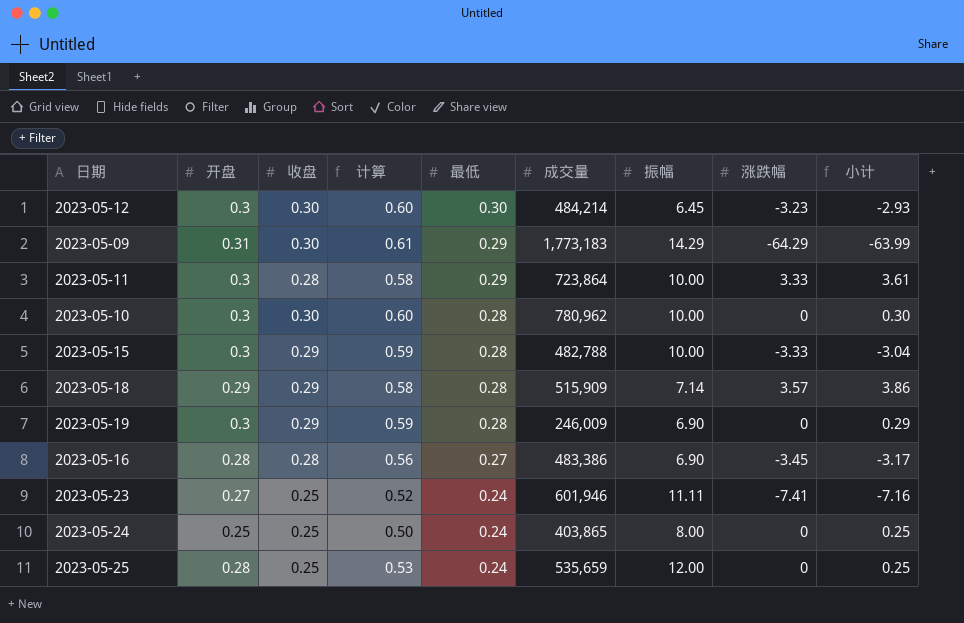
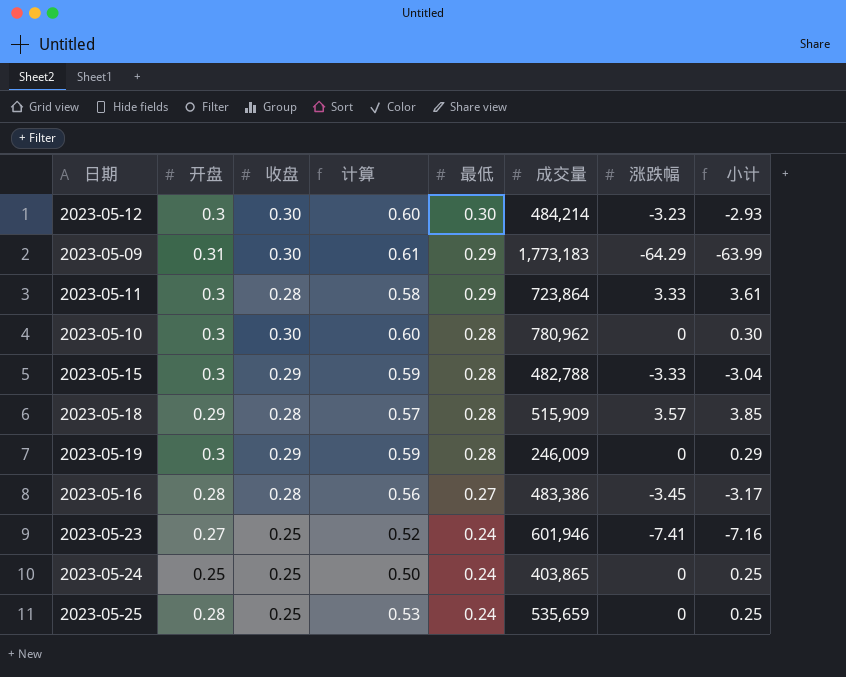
column 振幅 | position: 7 -> none
2023-05-18 | 收盘: 0.29 -> 0.28
2023-05-18 | 计算: 0.58 -> 0.57
2023-05-18 | 小计: 3.86 -> 3.85

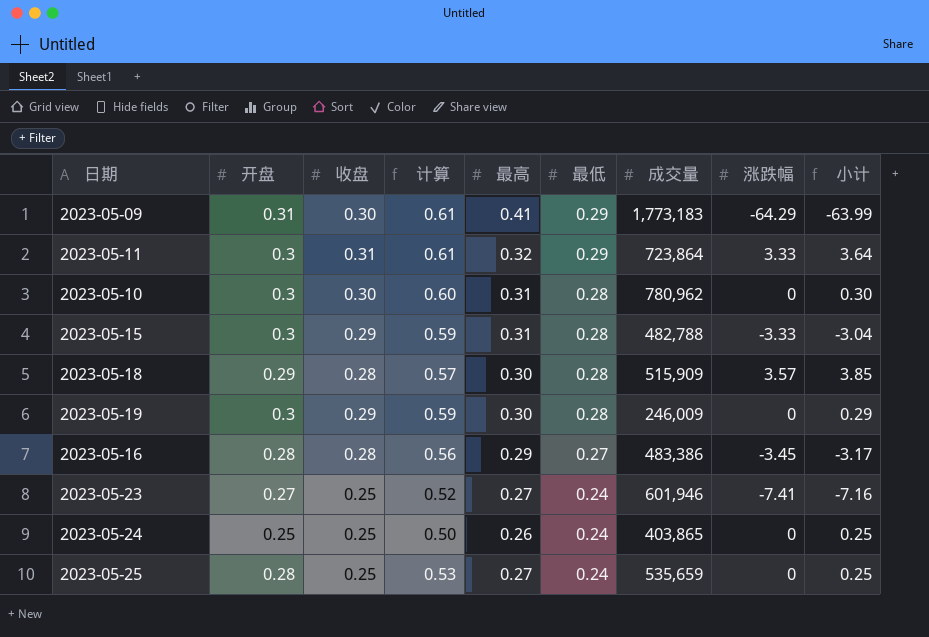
column 最高 | position: none -> 5
row 2023-05-12: 0.3 | 0.30 | 0.60 | 0.30 | 484,214 | -3.23 | -2.93 -> none
2023-05-11 | 收盘: 0.28 -> 0.31
2023-05-11 | 计算: 0.58 -> 0.61
2023-05-11 | 小计: 3.61 -> 3.64

